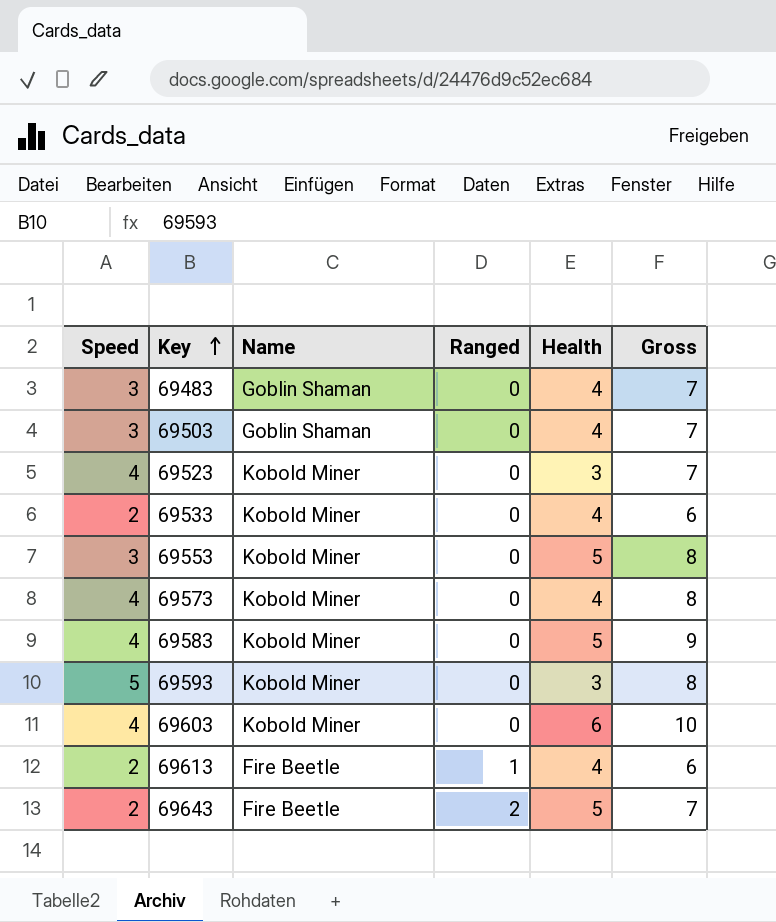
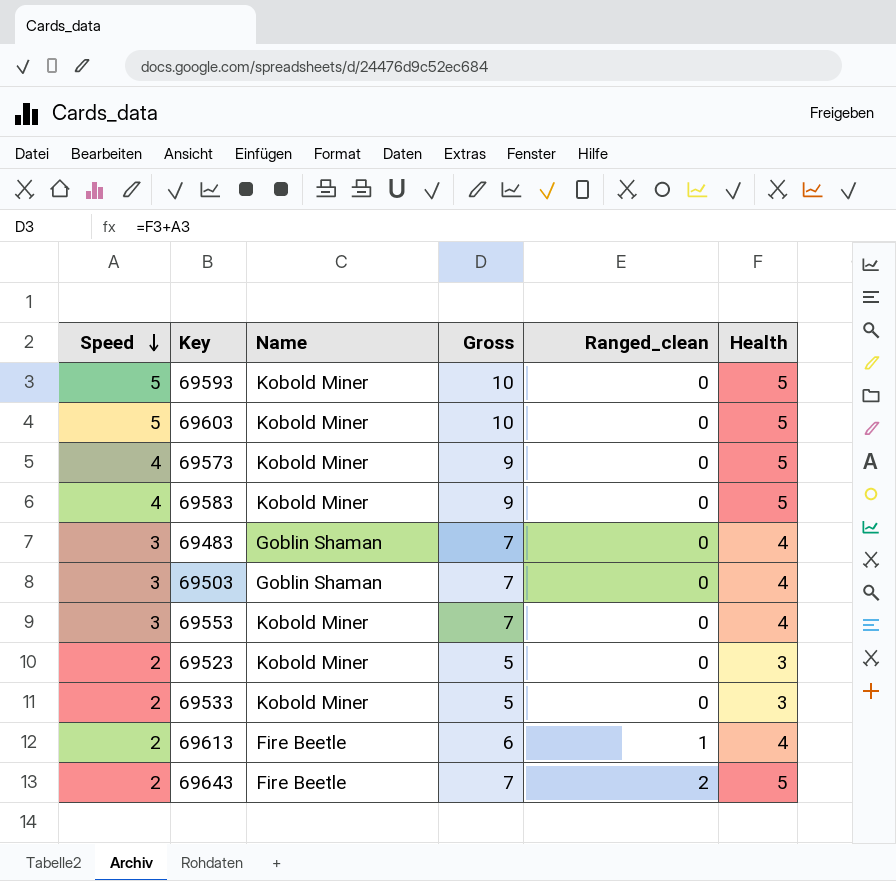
row order: Key ascending -> Speed descending
column Gross | position: 6 -> 4
column name: Ranged -> Ranged_clean
69593 | Gross: 8 -> 10
69593 | Health: 3 -> 5
69603 | Speed: 4 -> 5
69603 | Health: 6 -> 5
69573 | Gross: 8 -> 9
69573 | Health: 4 -> 5
69553 | Gross: 8 -> 7
69553 | Health: 5 -> 4
69523 | Speed: 4 -> 2
69523 | Gross: 7 -> 5
69533 | Gross: 6 -> 5
69533 | Health: 4 -> 3

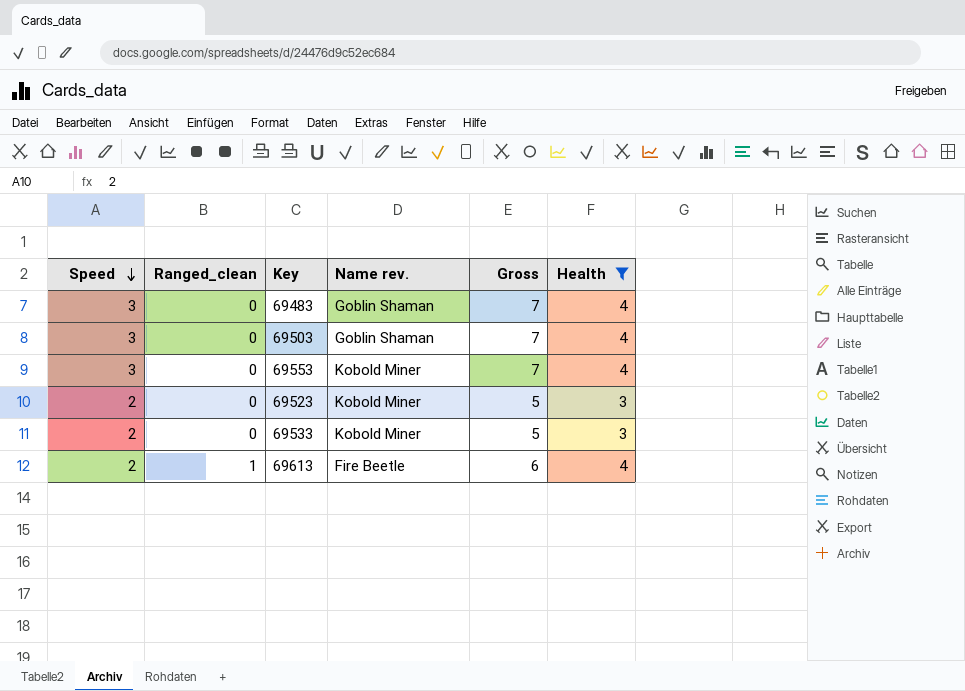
filter: none -> Health != 5
column Ranged_clean | position: 5 -> 2
column name: Name -> Name rev.

